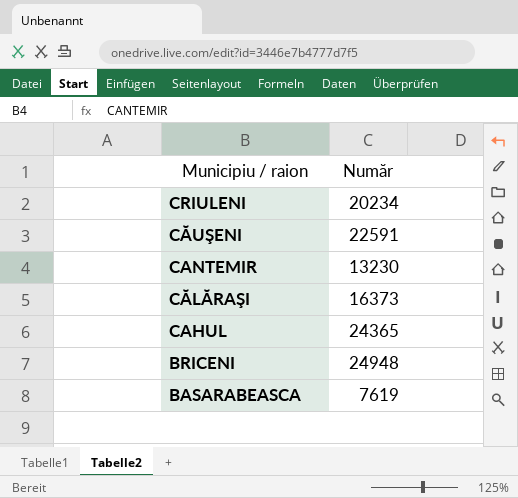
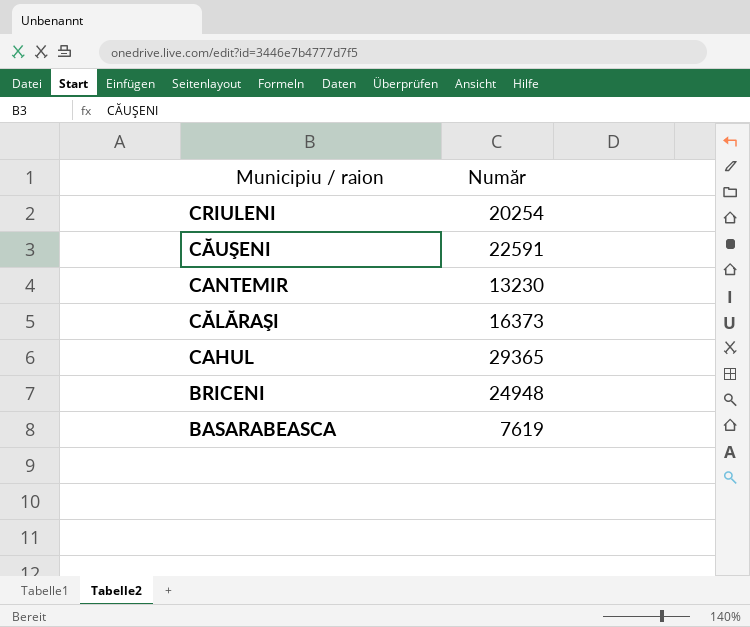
CRIULENI | Număr: 20234 -> 20254
CAHUL | Număr: 24365 -> 29365

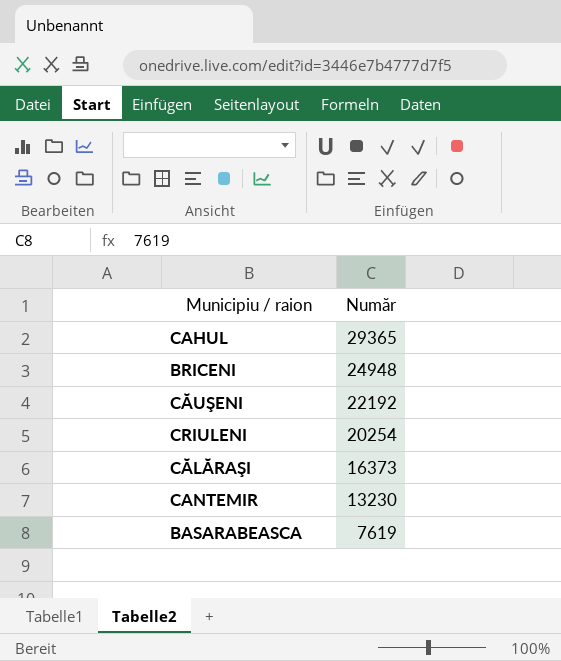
row order: Municipiu / raion descending -> Număr descending
CĂUŞENI | Număr: 22591 -> 22192

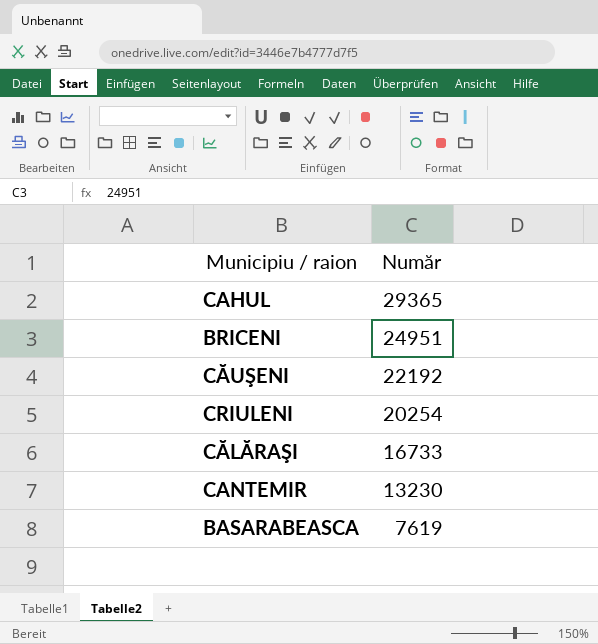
BRICENI | Număr: 24948 -> 24951
CĂLĂRAŞI | Număr: 16373 -> 16733

